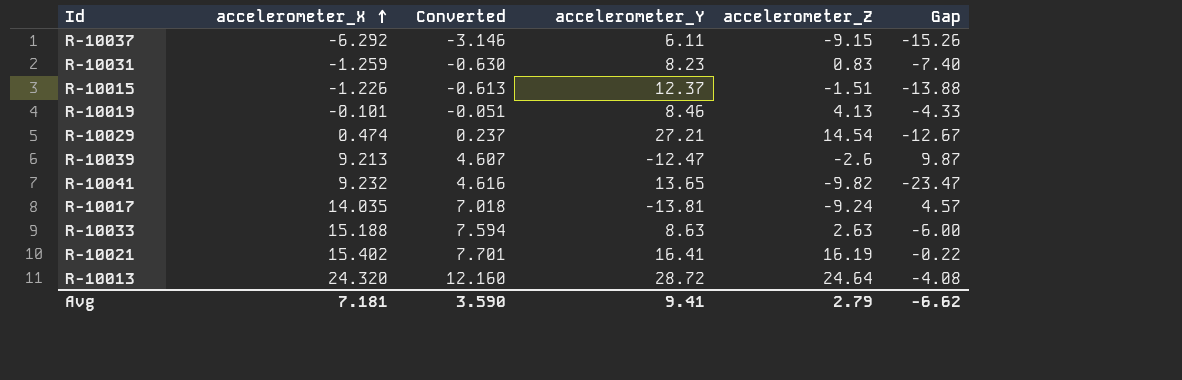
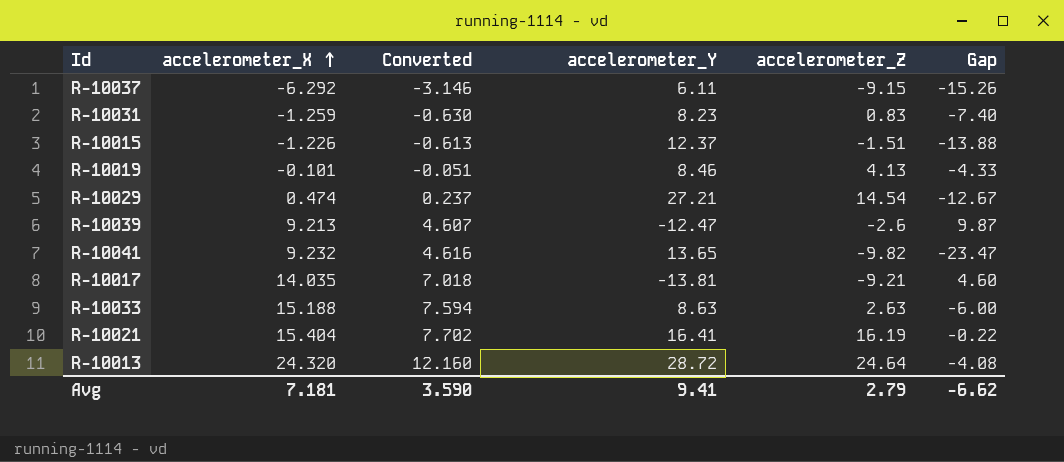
R-10017 | accelerometer_Z: -9.24 -> -9.21
R-10017 | Gap: 4.57 -> 4.60
R-10021 | accelerometer_X: 15.402 -> 15.404
R-10021 | Converted: 7.701 -> 7.702

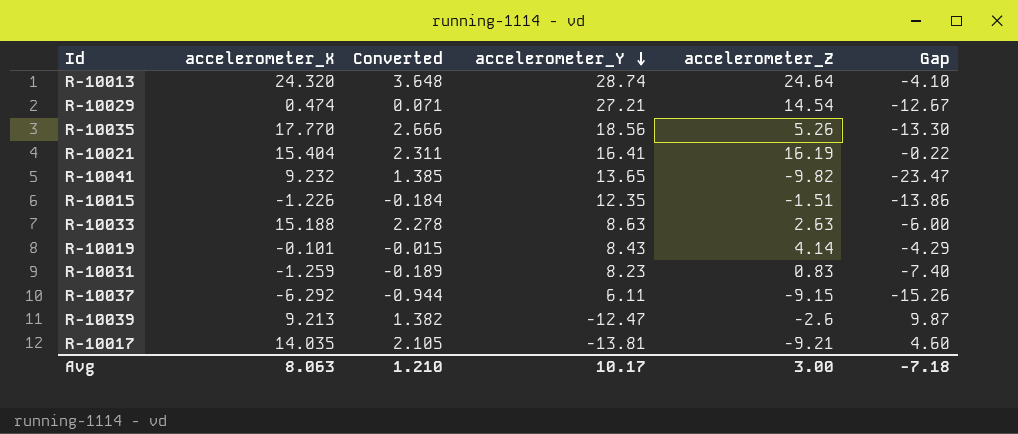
row order: accelerometer_X ascending -> accelerometer_Y descending
column Converted | formula: [accelerometer_X] * 0.5 -> [accelerometer_X] * 0.15
R-10013 | accelerometer_Y: 28.72 -> 28.74
R-10013 | Gap: -4.08 -> -4.10
row R-10035: none -> 17.770 | 2.666 | 18.56 | 5.26 | -13.30
R-10015 | accelerometer_Y: 12.37 -> 12.35
R-10015 | Gap: -13.88 -> -13.86
R-10019 | accelerometer_Y: 8.46 -> 8.43
R-10019 | accelerometer_Z: 4.13 -> 4.14
R-10019 | Gap: -4.33 -> -4.29
Avg | accelerometer_X: 7.181 -> 8.063
Avg | Converted: 3.590 -> 1.210
Avg | accelerometer_Y: 9.41 -> 10.17
Avg | accelerometer_Z: 2.79 -> 3.00
Avg | Gap: -6.62 -> -7.18

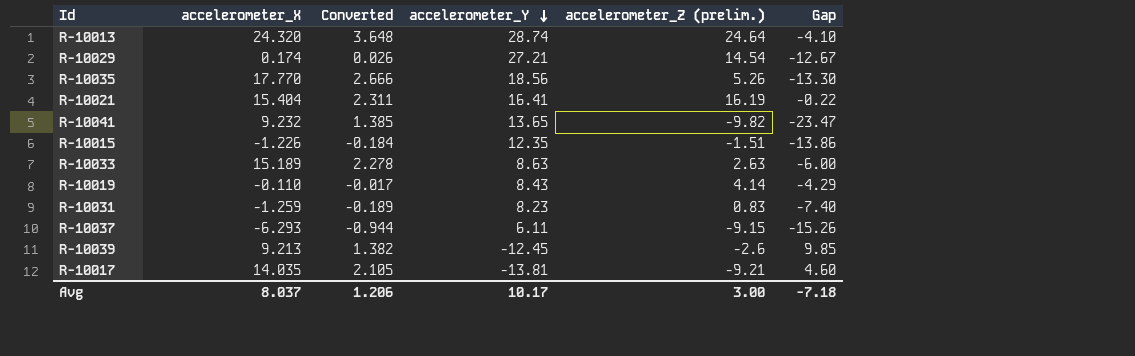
column name: accelerometer_Z -> accelerometer_Z (prelim.)
R-10029 | accelerometer_X: 0.474 -> 0.174
R-10029 | Converted: 0.071 -> 0.026
R-10033 | accelerometer_X: 15.188 -> 15.189
R-10019 | accelerometer_X: -0.101 -> -0.110
R-10019 | Converted: -0.015 -> -0.017
R-10037 | accelerometer_X: -6.292 -> -6.293
R-10039 | accelerometer_Y: -12.47 -> -12.45
R-10039 | Gap: 9.87 -> 9.85
Avg | accelerometer_X: 8.063 -> 8.037
Avg | Converted: 1.210 -> 1.206

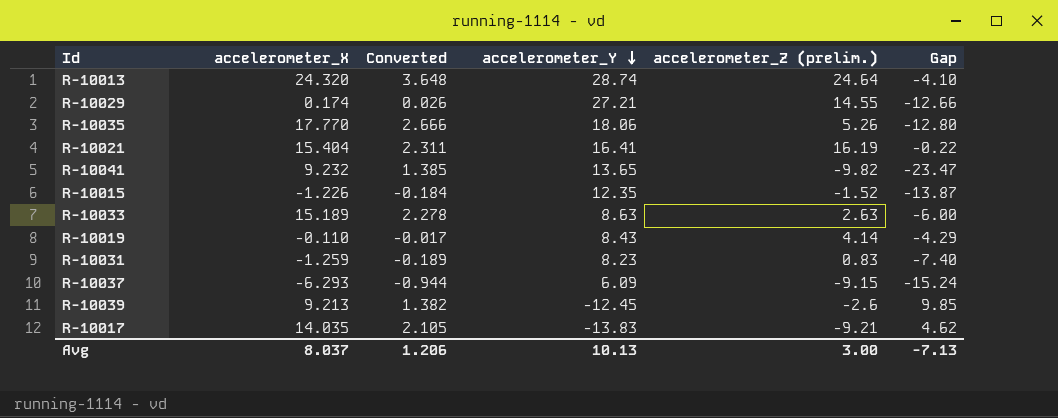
R-10029 | accelerometer_Z (prelim.): 14.54 -> 14.55
R-10029 | Gap: -12.67 -> -12.66
R-10035 | accelerometer_Y: 18.56 -> 18.06
R-10035 | Gap: -13.30 -> -12.80
R-10015 | accelerometer_Z (prelim.): -1.51 -> -1.52
R-10015 | Gap: -13.86 -> -13.87
R-10037 | accelerometer_Y: 6.11 -> 6.09
R-10037 | Gap: -15.26 -> -15.24
R-10017 | accelerometer_Y: -13.81 -> -13.83
R-10017 | Gap: 4.60 -> 4.62
Avg | accelerometer_Y: 10.17 -> 10.13
Avg | Gap: -7.18 -> -7.13

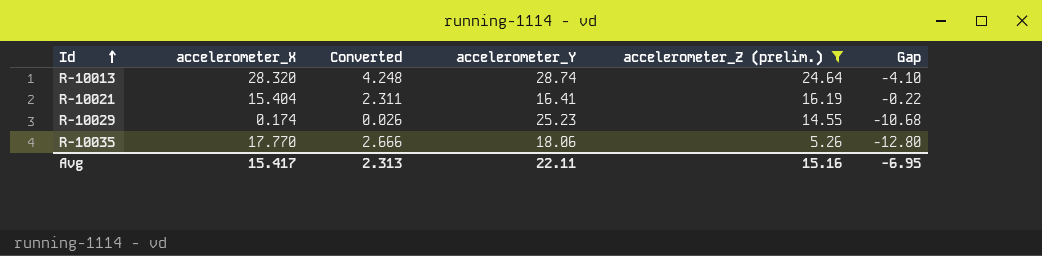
filter: none -> accelerometer_Z (prelim.) >= 5.26
row order: accelerometer_Y descending -> Id ascending
R-10013 | accelerometer_X: 24.320 -> 28.320
R-10013 | Converted: 3.648 -> 4.248
R-10029 | accelerometer_Y: 27.21 -> 25.23
R-10029 | Gap: -12.66 -> -10.68
Avg | accelerometer_X: 8.037 -> 15.417
Avg | Converted: 1.206 -> 2.313
Avg | accelerometer_Y: 10.13 -> 22.11
Avg | accelerometer_Z (prelim.): 3.00 -> 15.16
Avg | Gap: -7.13 -> -6.95

